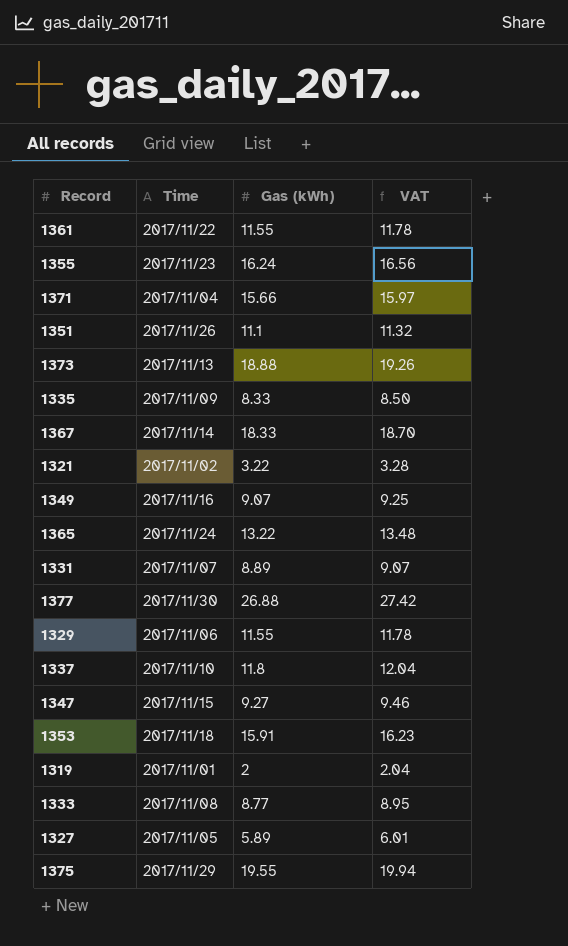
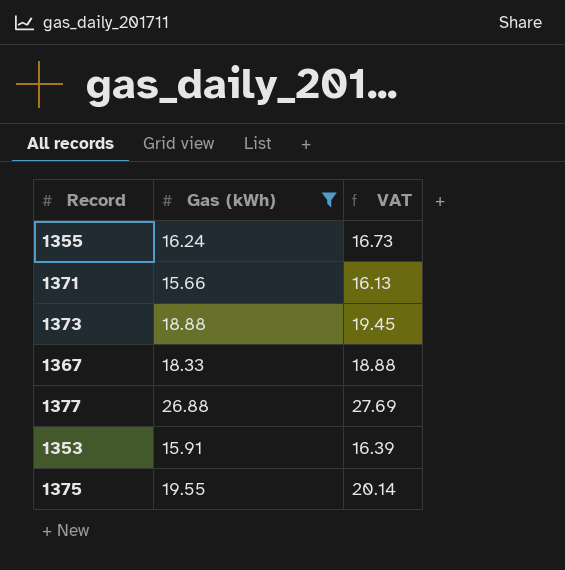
filter: none -> Gas (kWh) >= 15.66
column Time | position: 2 -> none
column VAT | formula: [Gas (kWh)] * 1.02 -> [Gas (kWh)] * 1.03

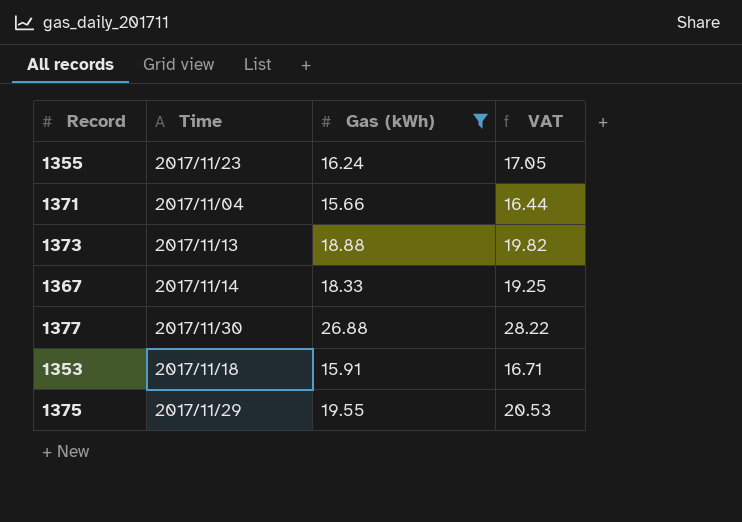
column Time | position: none -> 2
column VAT | formula: [Gas (kWh)] * 1.03 -> [Gas (kWh)] * 1.05

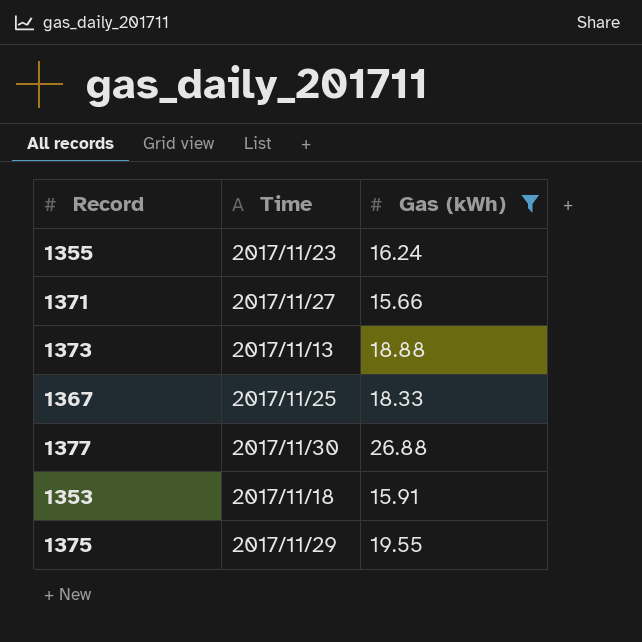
column VAT | formula: [Gas (kWh)] * 1.05 -> none
1371 | Time: 2017/11/04 -> 2017/11/27
1367 | Time: 2017/11/14 -> 2017/11/25

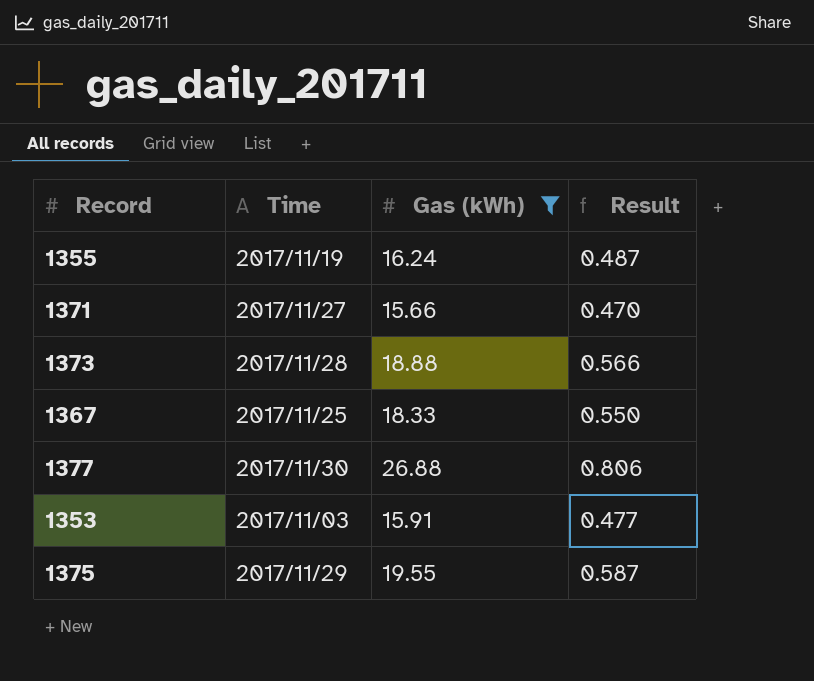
column Result | formula: none -> [Gas (kWh)] * 0.03
1355 | Time: 2017/11/23 -> 2017/11/19
1373 | Time: 2017/11/13 -> 2017/11/28
1353 | Time: 2017/11/18 -> 2017/11/03

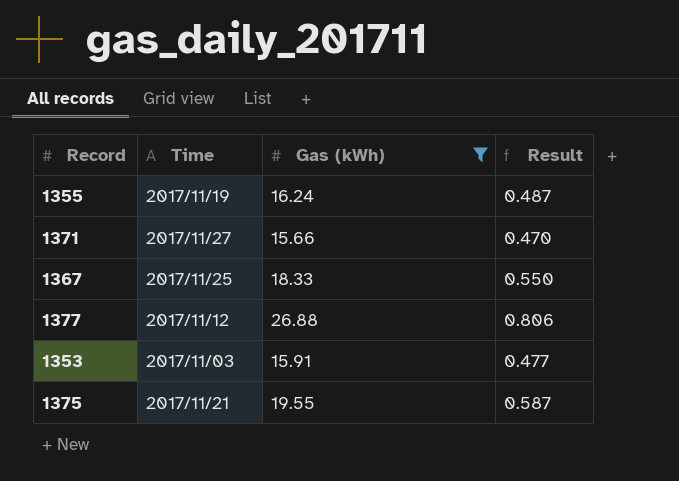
row 1373: 2017/11/28 | 18.88 | 0.566 -> none
1377 | Time: 2017/11/30 -> 2017/11/12
1375 | Time: 2017/11/29 -> 2017/11/21

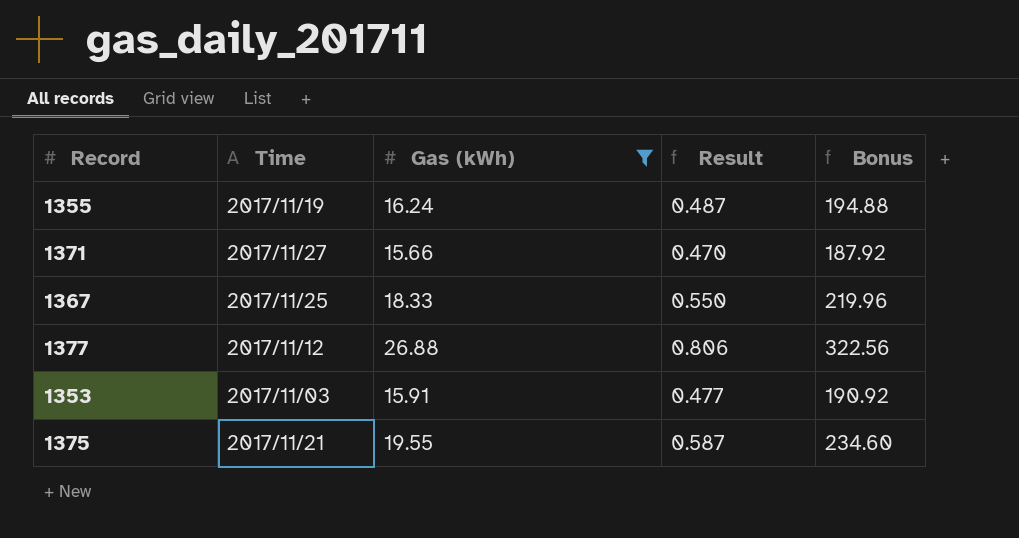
column Bonus | formula: none -> [Gas (kWh)] * 12

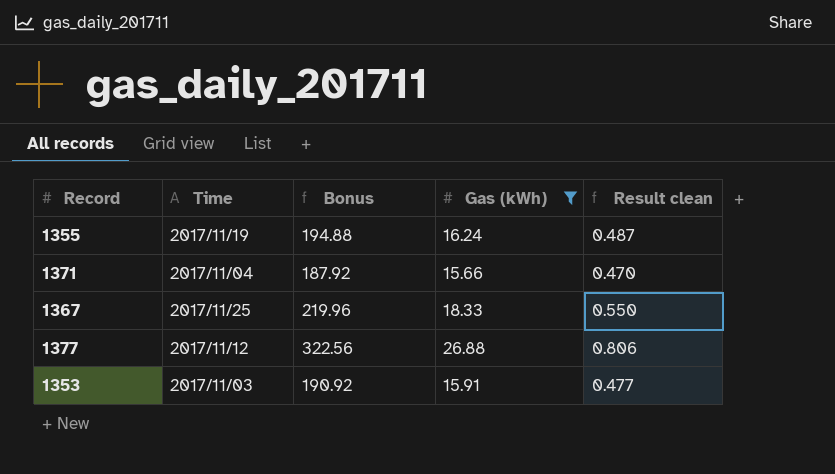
column Bonus | position: 5 -> 3
column name: Result -> Result clean
row 1375: 2017/11/21 | 19.55 | 0.587 | 234.60 -> none
1371 | Time: 2017/11/27 -> 2017/11/04

